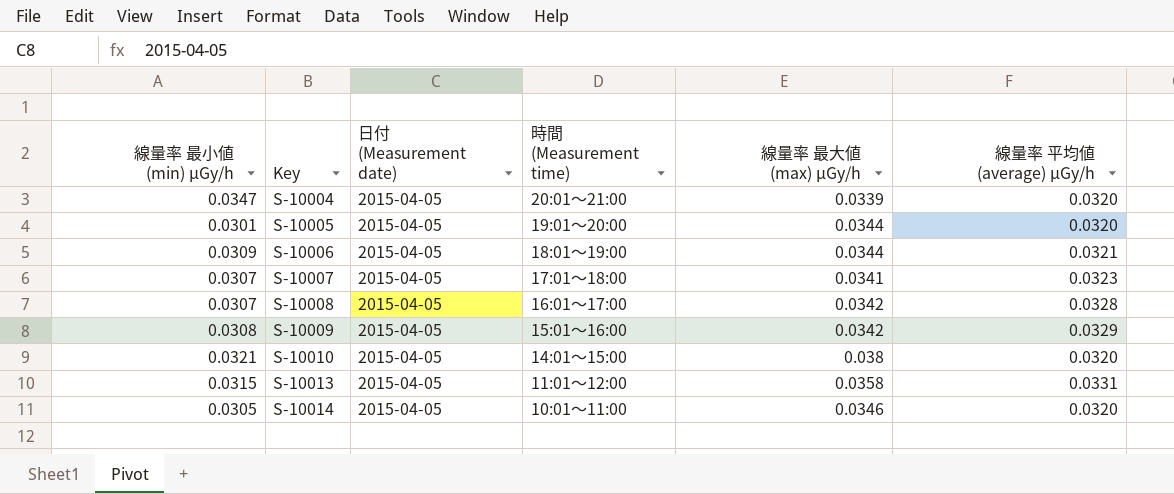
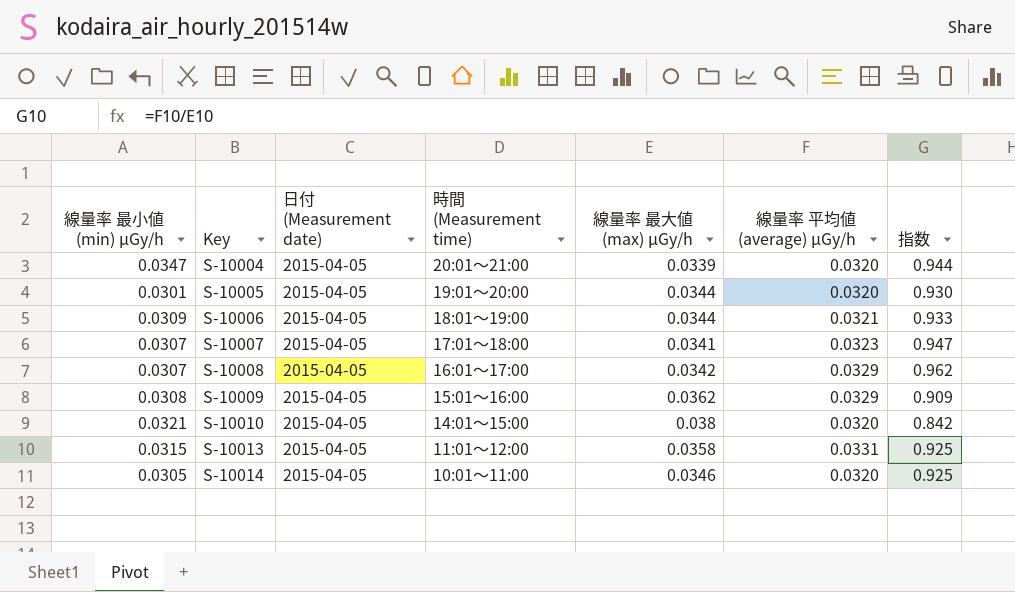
column 指数 | formula: none -> [線量率 平均値 (average) μGy/h] / [線量率 最大値 (max) μGy/h]
S-10008 | 線量率 平均値 (average) μGy/h: 0.0328 -> 0.0329
S-10009 | 線量率 最大値 (max) μGy/h: 0.0342 -> 0.0362

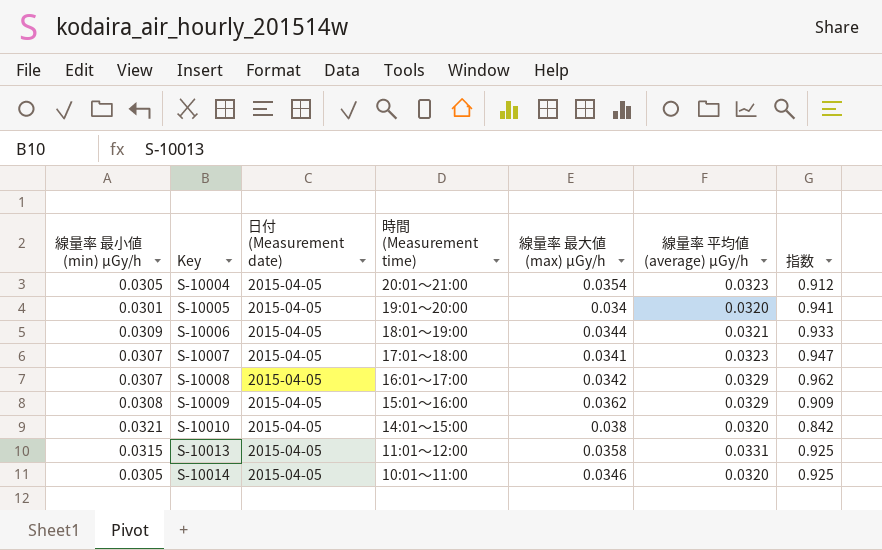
S-10004 | 線量率 最小値 (min) μGy/h: 0.0347 -> 0.0305
S-10004 | 線量率 最大値 (max) μGy/h: 0.0339 -> 0.0354
S-10004 | 線量率 平均値 (average) μGy/h: 0.0320 -> 0.0323
S-10004 | 指数: 0.944 -> 0.912
S-10005 | 線量率 最大値 (max) μGy/h: 0.0344 -> 0.034
S-10005 | 指数: 0.930 -> 0.941

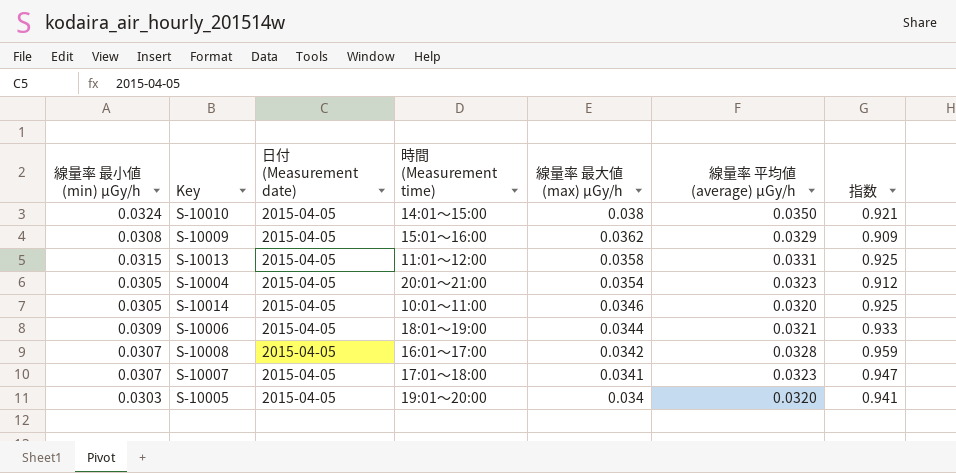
row order: Key ascending -> 線量率 最大値 (max) μGy/h descending
S-10010 | 線量率 最小値 (min) μGy/h: 0.0321 -> 0.0324
S-10010 | 線量率 平均値 (average) μGy/h: 0.0320 -> 0.0350
S-10010 | 指数: 0.842 -> 0.921
S-10008 | 線量率 平均値 (average) μGy/h: 0.0329 -> 0.0328
S-10008 | 指数: 0.962 -> 0.959
S-10005 | 線量率 最小値 (min) μGy/h: 0.0301 -> 0.0303

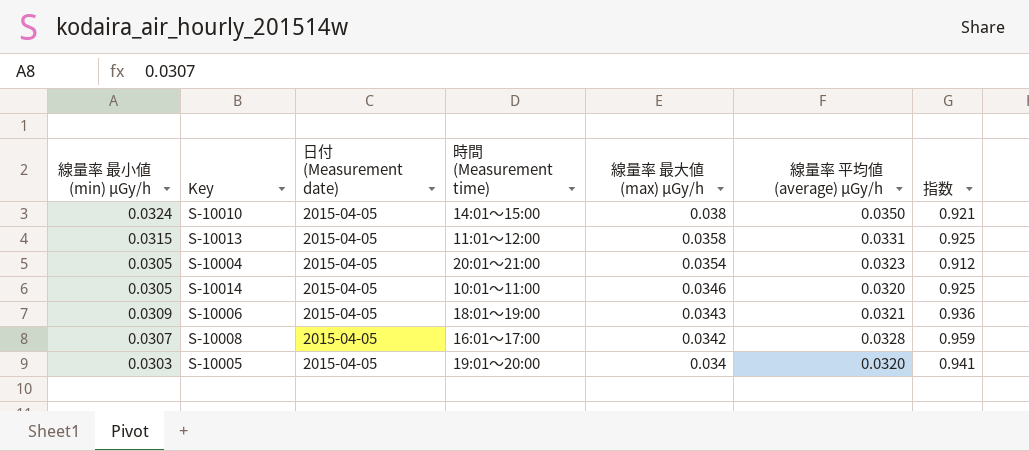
row S-10009: 0.0308 | 2015-04-05 | 15:01～16:00 | 0.0362 | 0.0329 | 0.909 -> none
row S-10007: 0.0307 | 2015-04-05 | 17:01～18:00 | 0.0341 | 0.0323 | 0.947 -> none
S-10006 | 線量率 最大値 (max) μGy/h: 0.0344 -> 0.0343
S-10006 | 指数: 0.933 -> 0.936

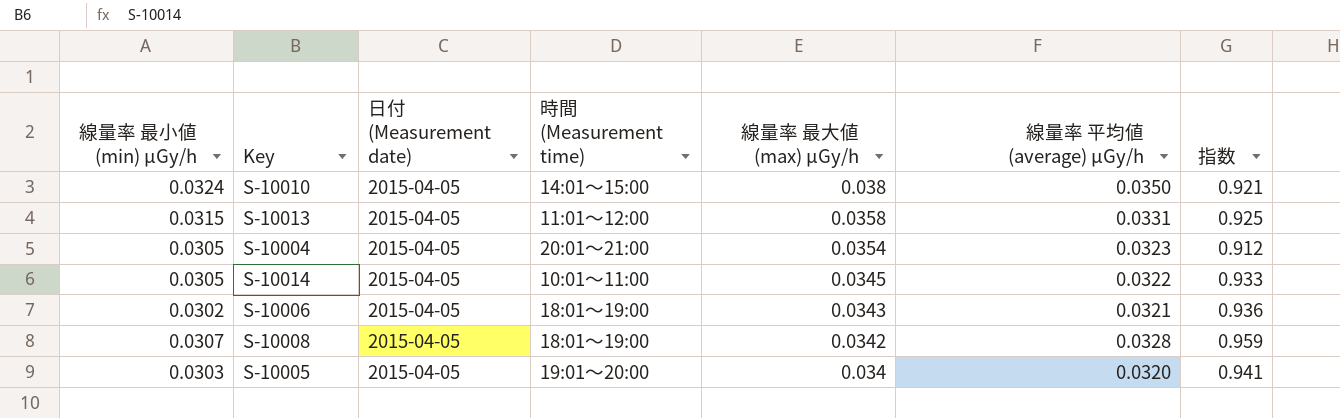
S-10014 | 線量率 最大値 (max) μGy/h: 0.0346 -> 0.0345
S-10014 | 線量率 平均値 (average) μGy/h: 0.0320 -> 0.0322
S-10014 | 指数: 0.925 -> 0.933
S-10006 | 線量率 最小値 (min) μGy/h: 0.0309 -> 0.0302
S-10008 | 時間 (Measurement time): 16:01～17:00 -> 18:01～19:00

